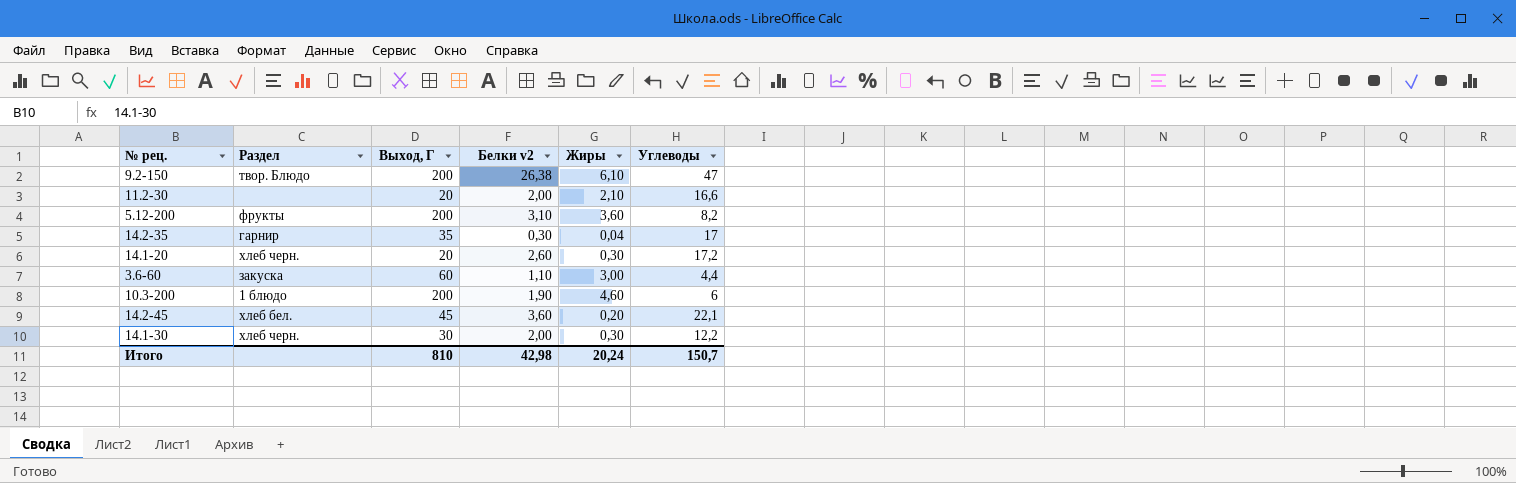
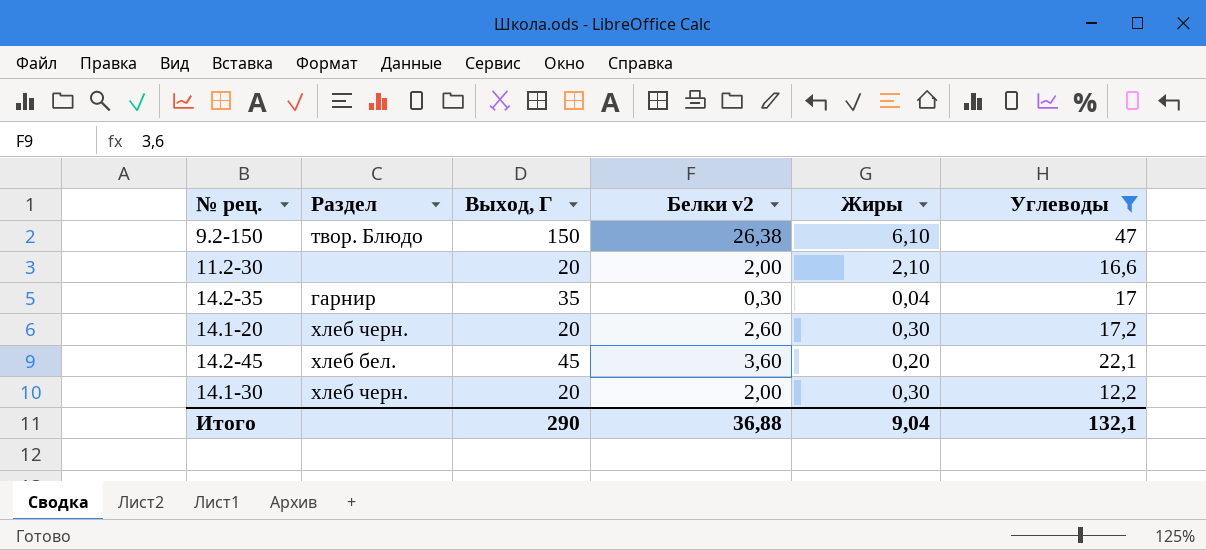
filter: none -> Углеводы >= 12,2
9.2-150 | Выход, Г: 200 -> 150
14.1-30 | Выход, Г: 30 -> 20
Итого | Выход, Г: 810 -> 290
Итого | Белки v2: 42,98 -> 36,88
Итого | Жиры: 20,24 -> 9,04
Итого | Углеводы: 150,7 -> 132,1

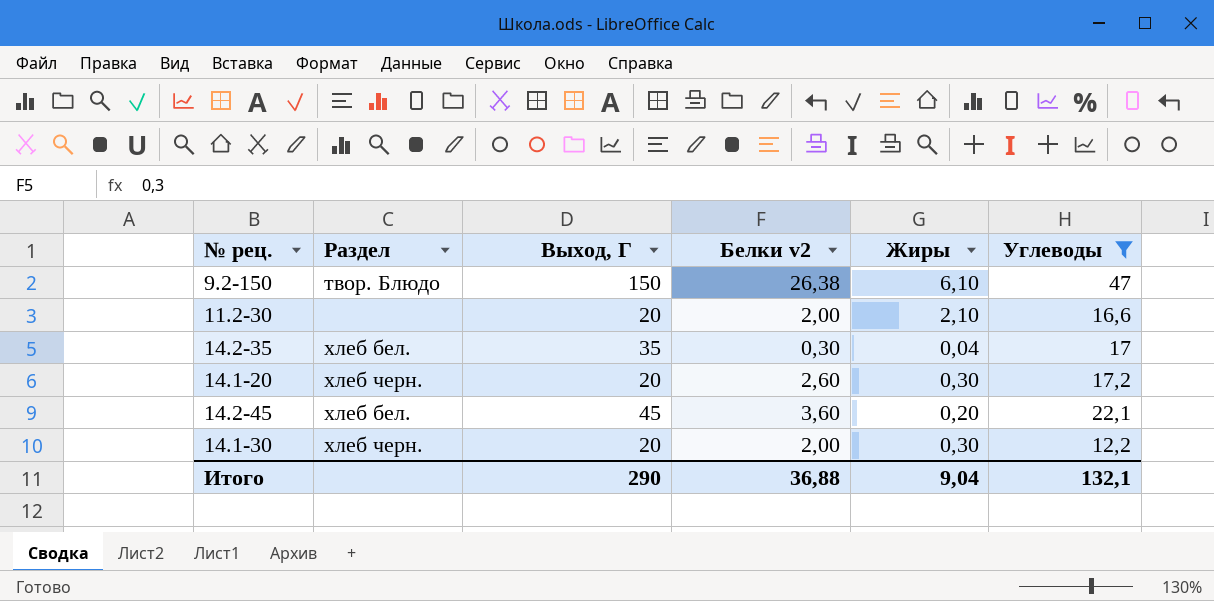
14.2-35 | Раздел: гарнир -> хлеб бел.

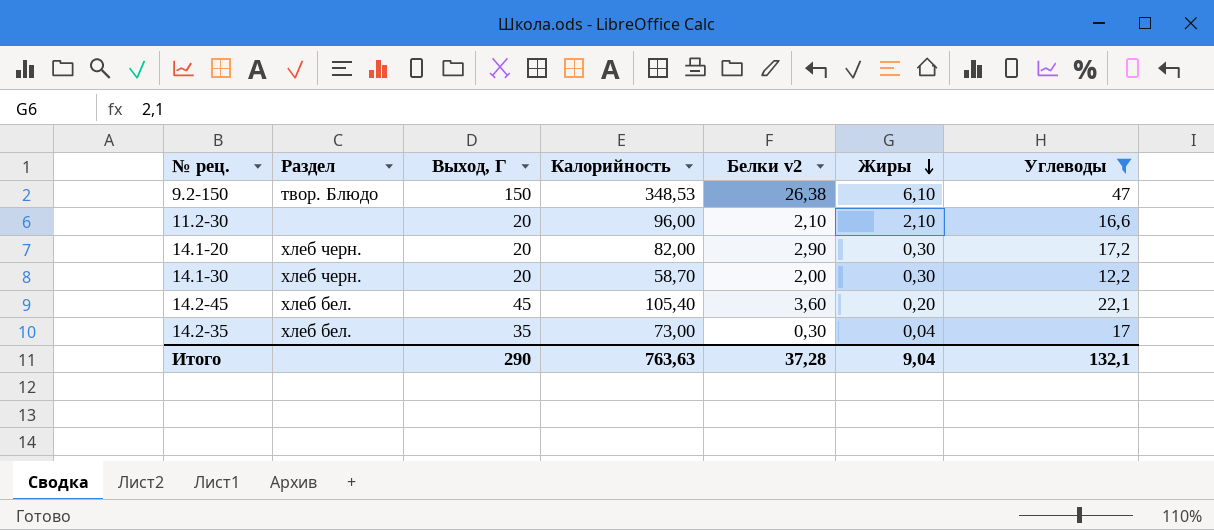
row order: none -> Жиры descending
column Калорийность | position: none -> 4
11.2-30 | Белки v2: 2,00 -> 2,10
14.1-20 | Белки v2: 2,60 -> 2,90
Итого | Белки v2: 36,88 -> 37,28

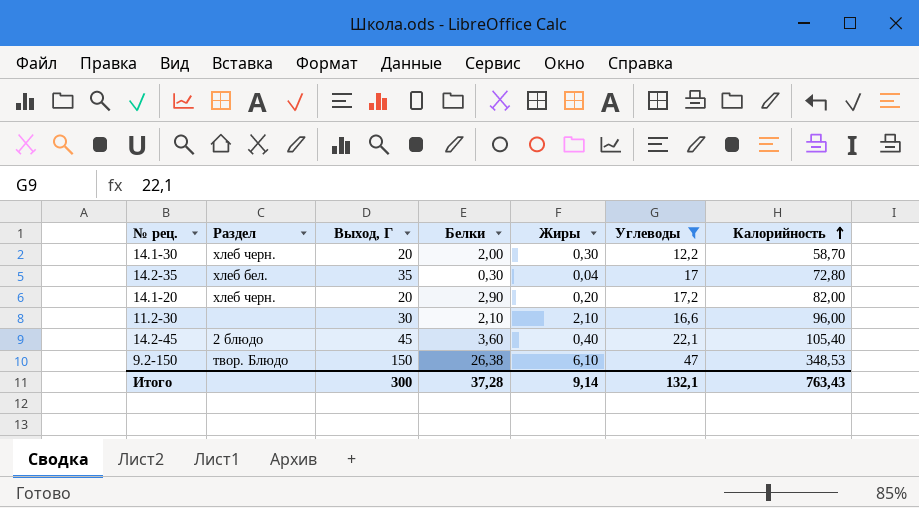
row order: Жиры descending -> Калорийность ascending
column name: Белки v2 -> Белки
column Калорийность | position: 4 -> 7
14.2-35 | Калорийность: 73,00 -> 72,80
14.1-20 | Жиры: 0,30 -> 0,20
11.2-30 | Выход, Г: 20 -> 30
14.2-45 | Раздел: хлеб бел. -> 2 блюдо
14.2-45 | Жиры: 0,20 -> 0,40
Итого | Выход, Г: 290 -> 300
Итого | Жиры: 9,04 -> 9,14
Итого | Калорийность: 763,63 -> 763,43

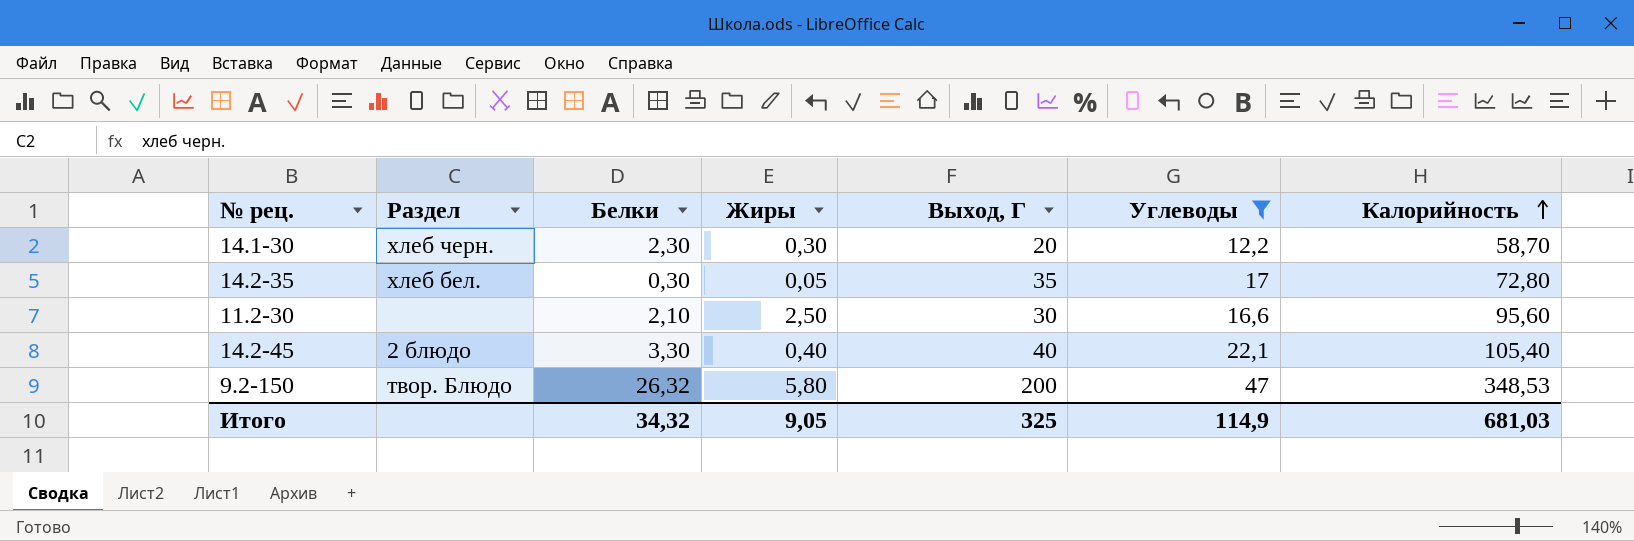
column Выход, Г | position: 3 -> 5
row 14.1-20: хлеб черн. | 20 | 2,90 | 0,20 | 17,2 | 82,00 -> none
14.1-30 | Белки: 2,00 -> 2,30
14.2-35 | Жиры: 0,04 -> 0,05
11.2-30 | Жиры: 2,10 -> 2,50
11.2-30 | Калорийность: 96,00 -> 95,60
14.2-45 | Белки: 3,60 -> 3,30
14.2-45 | Выход, Г: 45 -> 40
9.2-150 | Белки: 26,38 -> 26,32
9.2-150 | Жиры: 6,10 -> 5,80
9.2-150 | Выход, Г: 150 -> 200
Итого | Белки: 37,28 -> 34,32
Итого | Жиры: 9,14 -> 9,05
Итого | Выход, Г: 300 -> 325
Итого | Углеводы: 132,1 -> 114,9
Итого | Калорийность: 763,43 -> 681,03

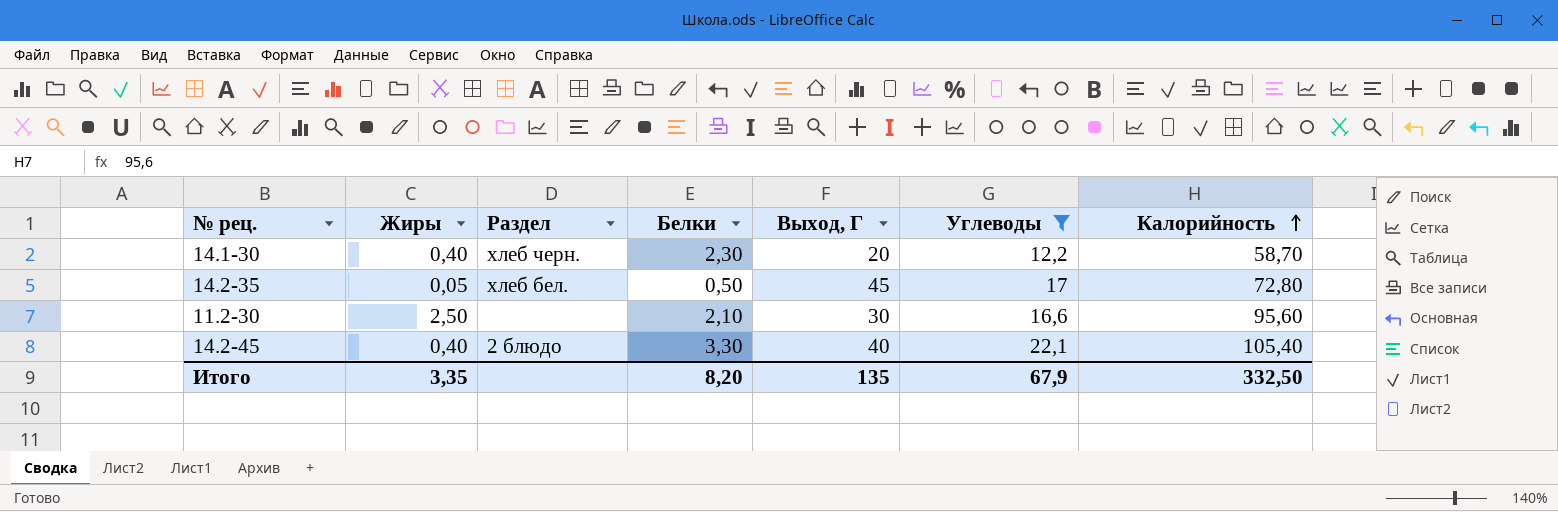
column Жиры | position: 4 -> 2
row 9.2-150: твор. Блюдо | 26,32 | 5,80 | 200 | 47 | 348,53 -> none
14.1-30 | Жиры: 0,30 -> 0,40
14.2-35 | Белки: 0,30 -> 0,50
14.2-35 | Выход, Г: 35 -> 45
Итого | Жиры: 9,05 -> 3,35
Итого | Белки: 34,32 -> 8,20
Итого | Выход, Г: 325 -> 135
Итого | Углеводы: 114,9 -> 67,9
Итого | Калорийность: 681,03 -> 332,50

